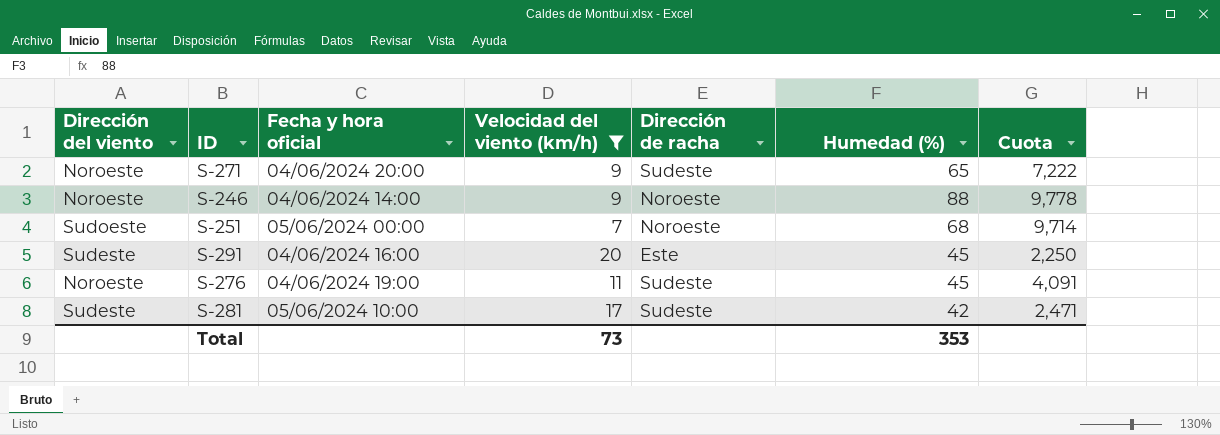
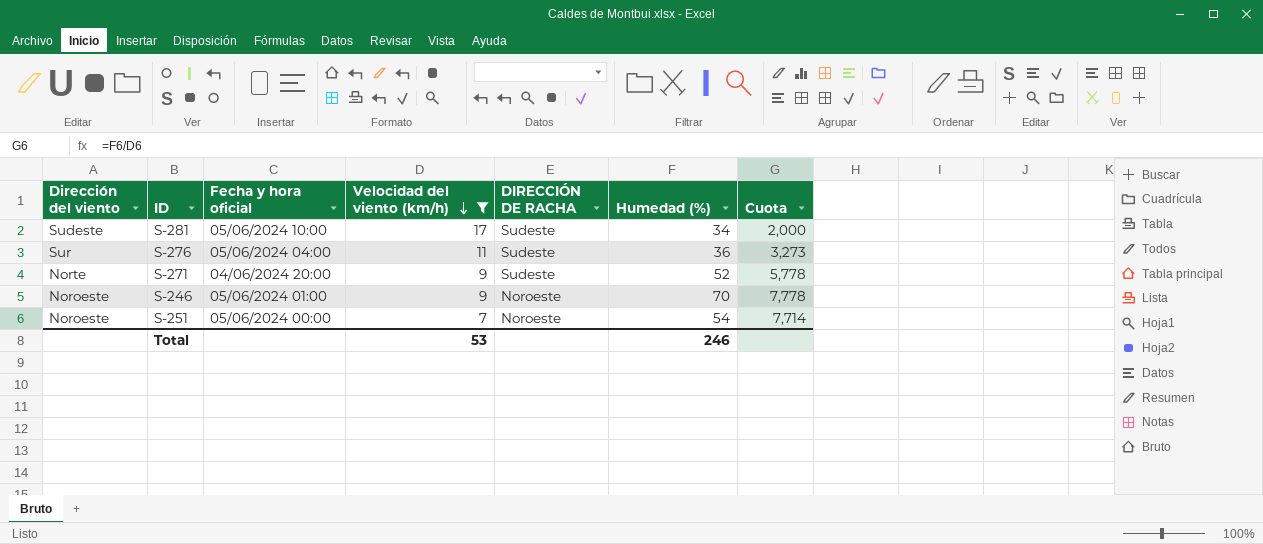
row order: none -> Velocidad del viento (km/h) descending
column name: Dirección de racha -> DIRECCIÓN DE RACHA
row S-291: Sudeste | 04/06/2024 16:00 | 20 | Este | 45 | 2,250 -> none
S-281 | Humedad (%): 42 -> 34
S-281 | Cuota: 2,471 -> 2,000
S-276 | Dirección del viento: Noroeste -> Sur
S-276 | Fecha y hora oficial: 04/06/2024 19:00 -> 05/06/2024 04:00
S-276 | Humedad (%): 45 -> 36
S-276 | Cuota: 4,091 -> 3,273
S-271 | Dirección del viento: Noroeste -> Norte
S-271 | Humedad (%): 65 -> 52
S-271 | Cuota: 7,222 -> 5,778
S-246 | Fecha y hora oficial: 04/06/2024 14:00 -> 05/06/2024 01:00
S-246 | Humedad (%): 88 -> 70
S-246 | Cuota: 9,778 -> 7,778
S-251 | Dirección del viento: Sudoeste -> Noroeste
S-251 | Humedad (%): 68 -> 54
S-251 | Cuota: 9,714 -> 7,714
Total | Velocidad del viento (km/h): 73 -> 53
Total | Humedad (%): 353 -> 246

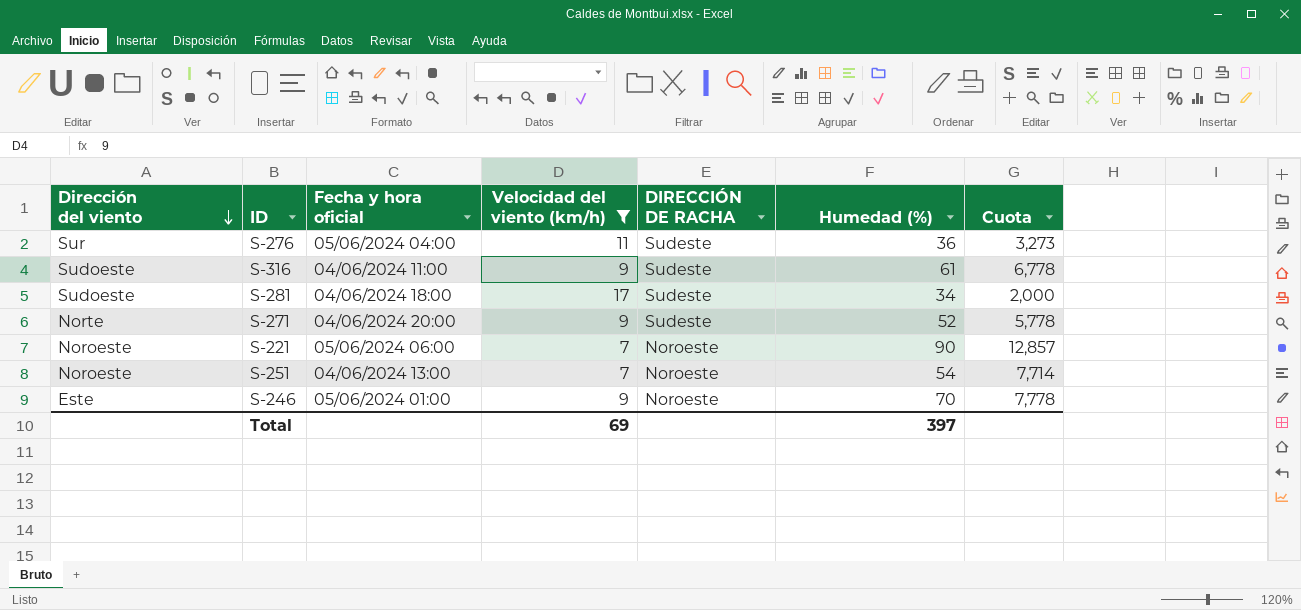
row order: Velocidad del viento (km/h) descending -> Dirección del viento descending
row S-316: none -> Sudoeste | 04/06/2024 11:00 | 9 | Sudeste | 61 | 6,778
S-281 | Dirección del viento: Sudeste -> Sudoeste
S-281 | Fecha y hora oficial: 05/06/2024 10:00 -> 04/06/2024 18:00
row S-221: none -> Noroeste | 05/06/2024 06:00 | 7 | Noroeste | 90 | 12,857
S-251 | Fecha y hora oficial: 05/06/2024 00:00 -> 04/06/2024 13:00
S-246 | Dirección del viento: Noroeste -> Este
Total | Velocidad del viento (km/h): 53 -> 69
Total | Humedad (%): 246 -> 397

